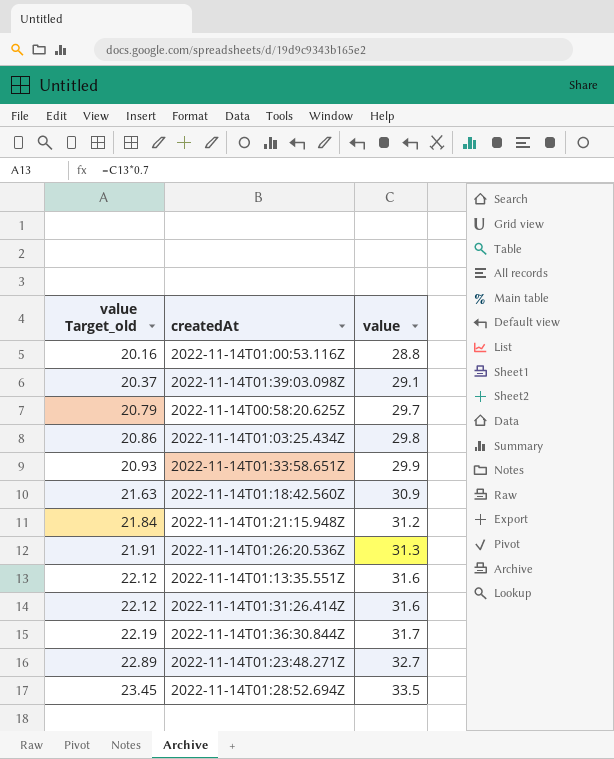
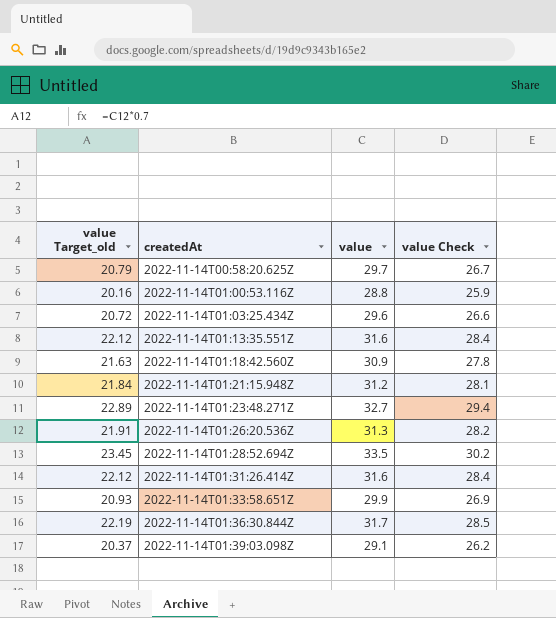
row order: value Target_old ascending -> createdAt ascending
column value Check | formula: none -> [value] * 0.9
2022-11-14T01:03:25.434Z | value Target_old: 20.86 -> 20.72
2022-11-14T01:03:25.434Z | value: 29.8 -> 29.6

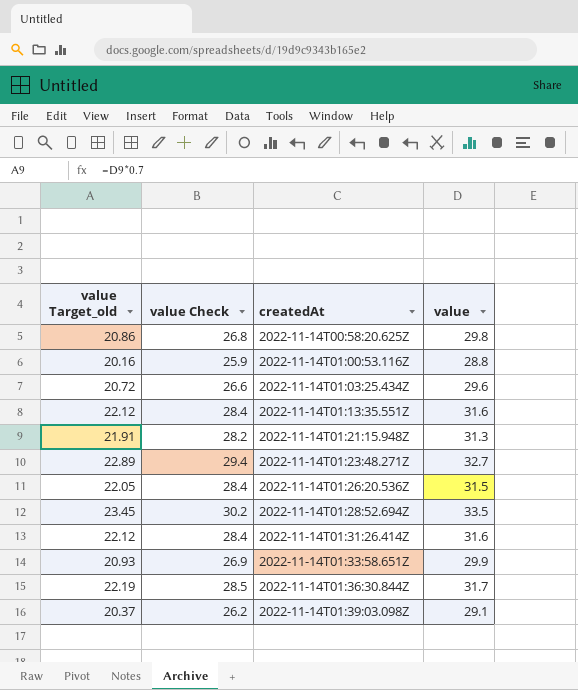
column value Check | position: 4 -> 2
row 2022-11-14T01:18:42.560Z: 21.63 | 30.9 | 27.8 -> none
2022-11-14T00:58:20.625Z | value Target_old: 20.79 -> 20.86
2022-11-14T00:58:20.625Z | value Check: 26.7 -> 26.8
2022-11-14T00:58:20.625Z | value: 29.7 -> 29.8
2022-11-14T01:21:15.948Z | value Target_old: 21.84 -> 21.91
2022-11-14T01:21:15.948Z | value Check: 28.1 -> 28.2
2022-11-14T01:21:15.948Z | value: 31.2 -> 31.3
2022-11-14T01:26:20.536Z | value Target_old: 21.91 -> 22.05
2022-11-14T01:26:20.536Z | value Check: 28.2 -> 28.4
2022-11-14T01:26:20.536Z | value: 31.3 -> 31.5

